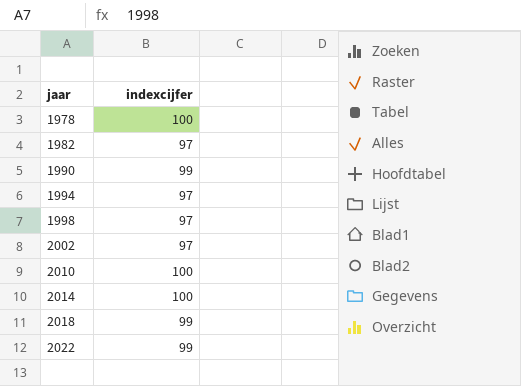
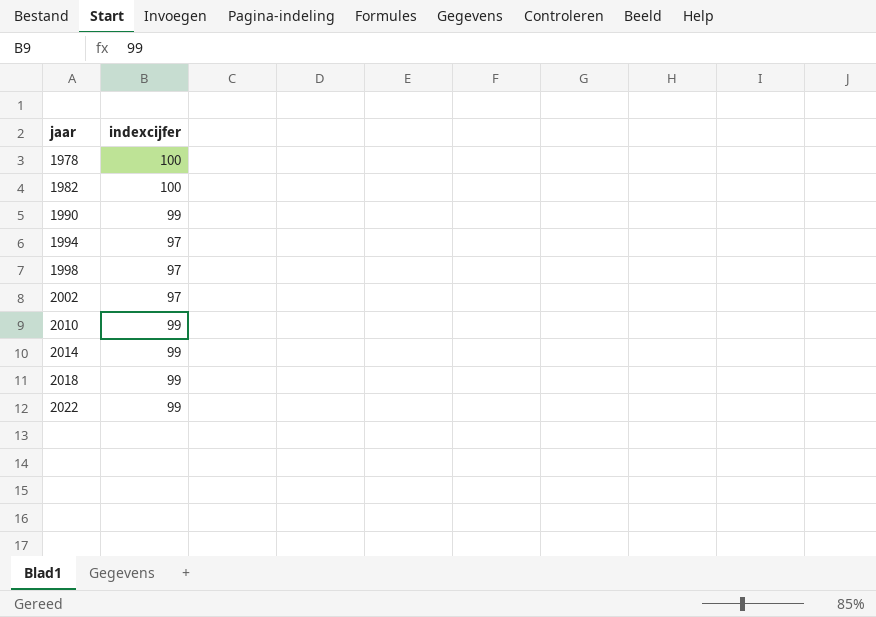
1982 | indexcijfer: 97 -> 100
2010 | indexcijfer: 100 -> 99
2014 | indexcijfer: 100 -> 99

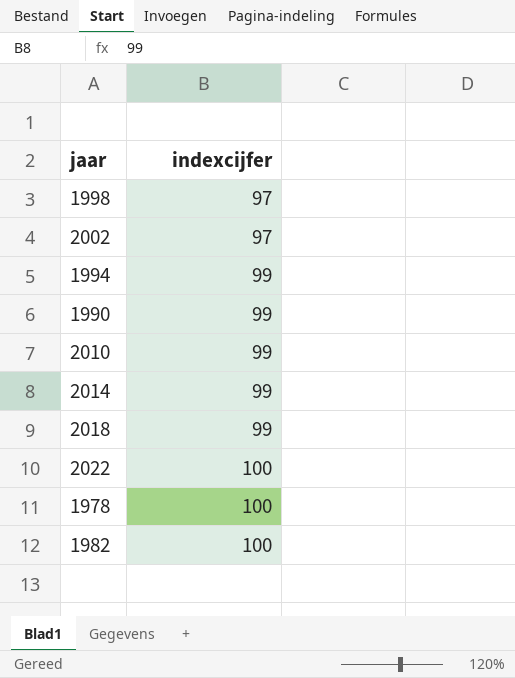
row order: jaar ascending -> indexcijfer ascending
1994 | indexcijfer: 97 -> 99
2022 | indexcijfer: 99 -> 100

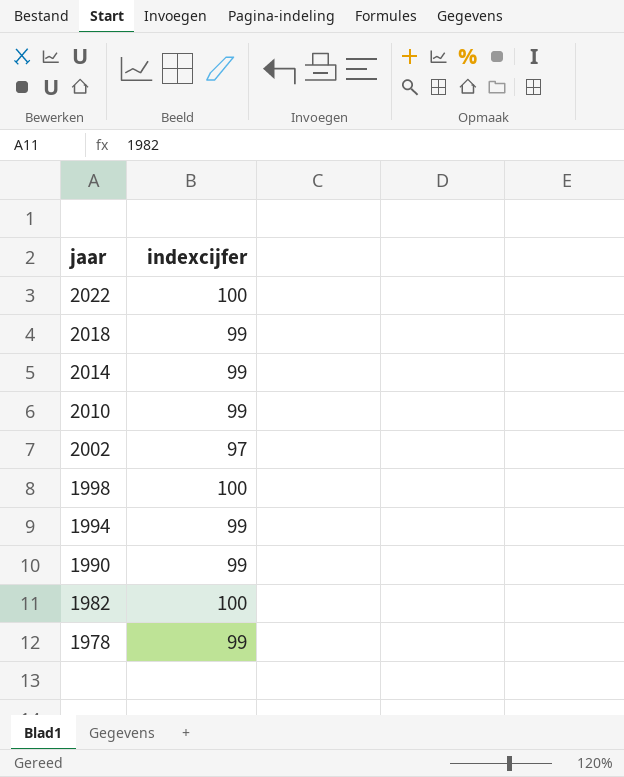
row order: indexcijfer ascending -> jaar descending
1998 | indexcijfer: 97 -> 100
1978 | indexcijfer: 100 -> 99

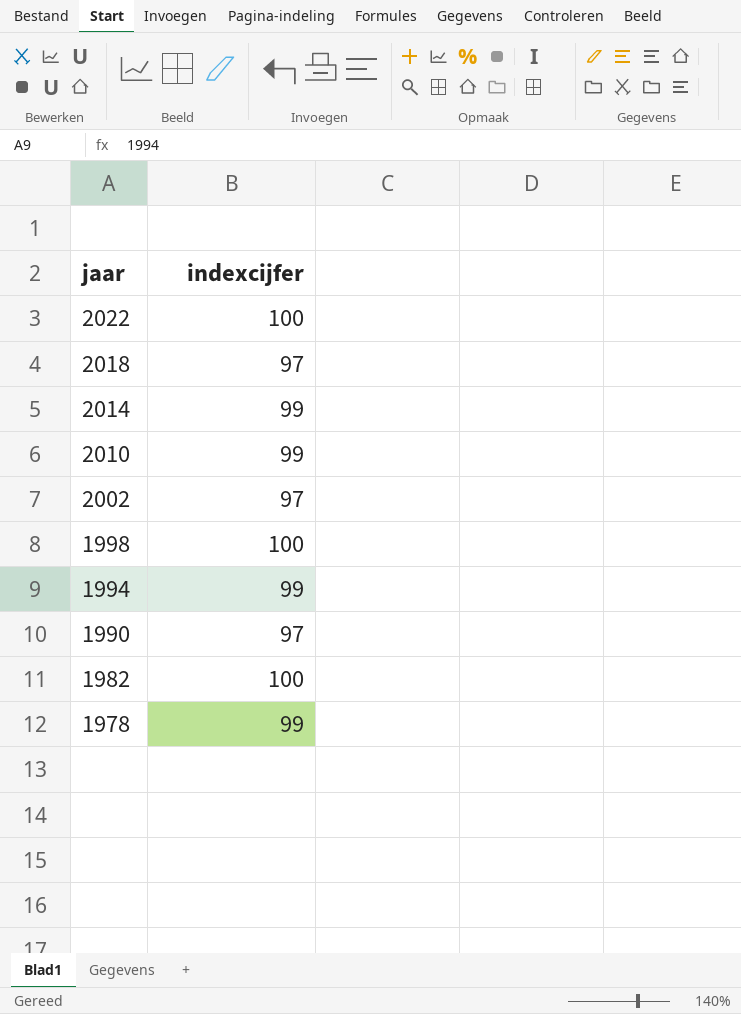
2018 | indexcijfer: 99 -> 97
1990 | indexcijfer: 99 -> 97

